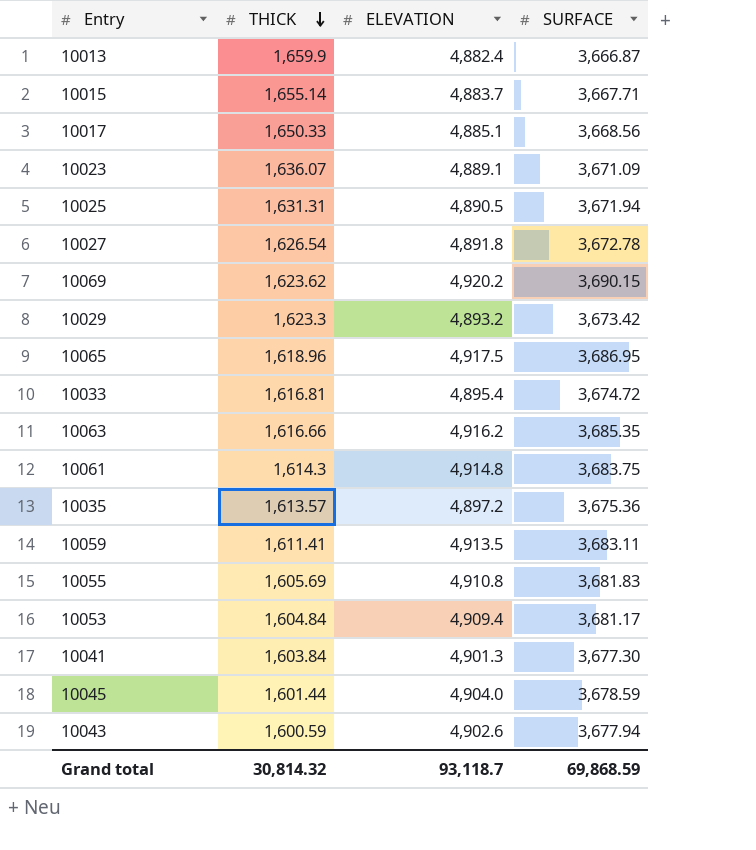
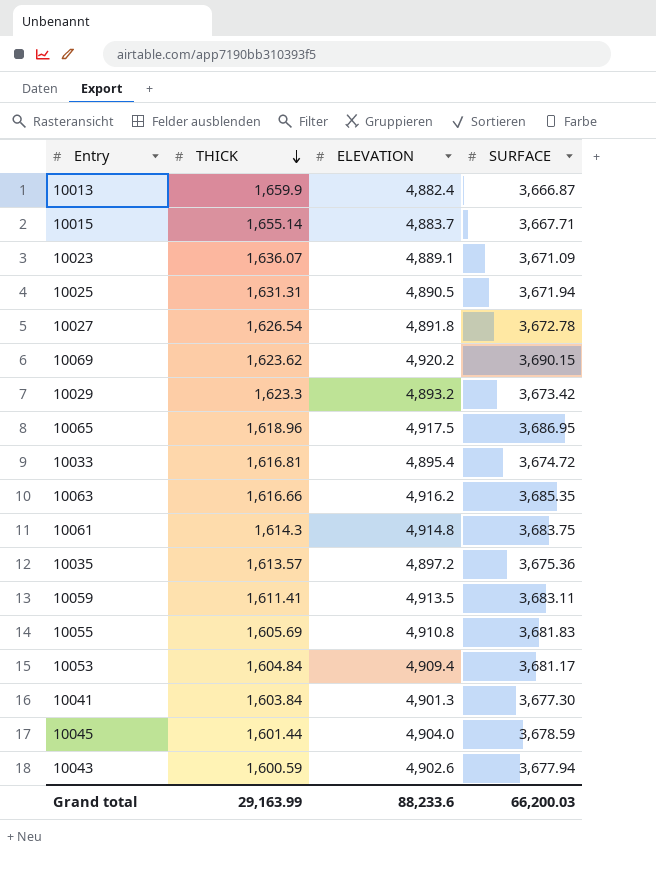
row 10017: 1,650.33 | 4,885.1 | 3,668.56 -> none
Grand total | THICK: 30,814.32 -> 29,163.99
Grand total | ELEVATION: 93,118.7 -> 88,233.6
Grand total | SURFACE: 69,868.59 -> 66,200.03

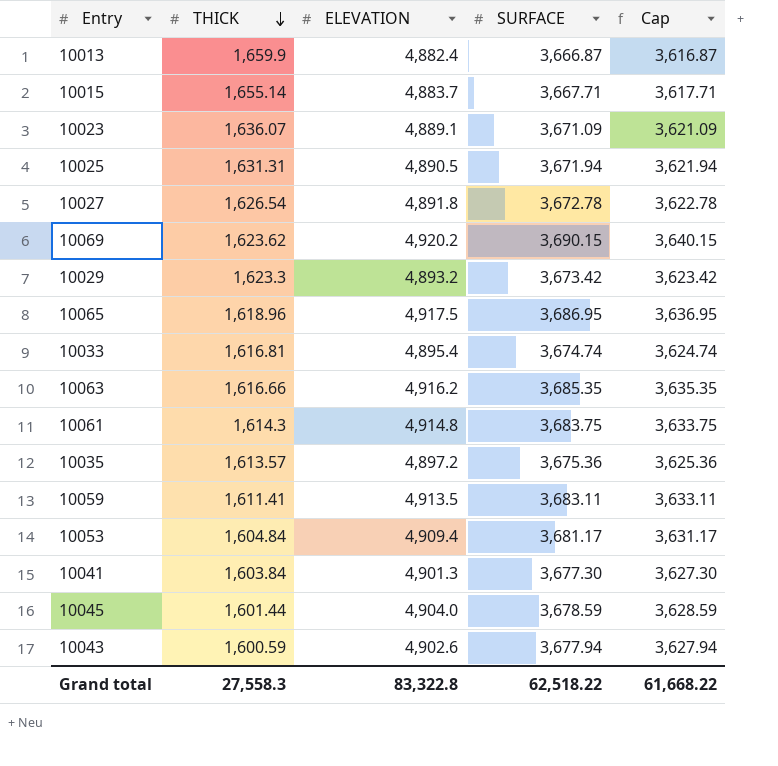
column Cap | formula: none -> [SURFACE] - 50
row 10055: 1,605.69 | 4,910.8 | 3,681.83 -> none
10033 | SURFACE: 3,674.72 -> 3,674.74
Grand total | THICK: 29,163.99 -> 27,558.3
Grand total | ELEVATION: 88,233.6 -> 83,322.8
Grand total | SURFACE: 66,200.03 -> 62,518.22

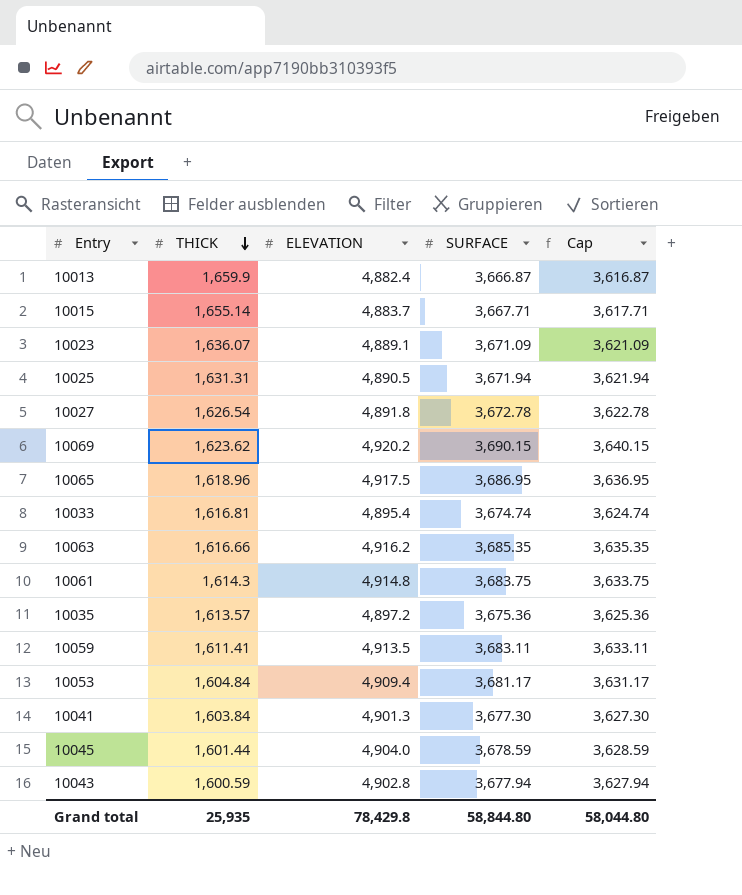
row 10029: 1,623.3 | 4,893.2 | 3,673.42 | 3,623.42 -> none
10043 | ELEVATION: 4,902.6 -> 4,902.8
Grand total | THICK: 27,558.3 -> 25,935
Grand total | ELEVATION: 83,322.8 -> 78,429.8
Grand total | SURFACE: 62,518.22 -> 58,844.80
Grand total | Cap: 61,668.22 -> 58,044.80

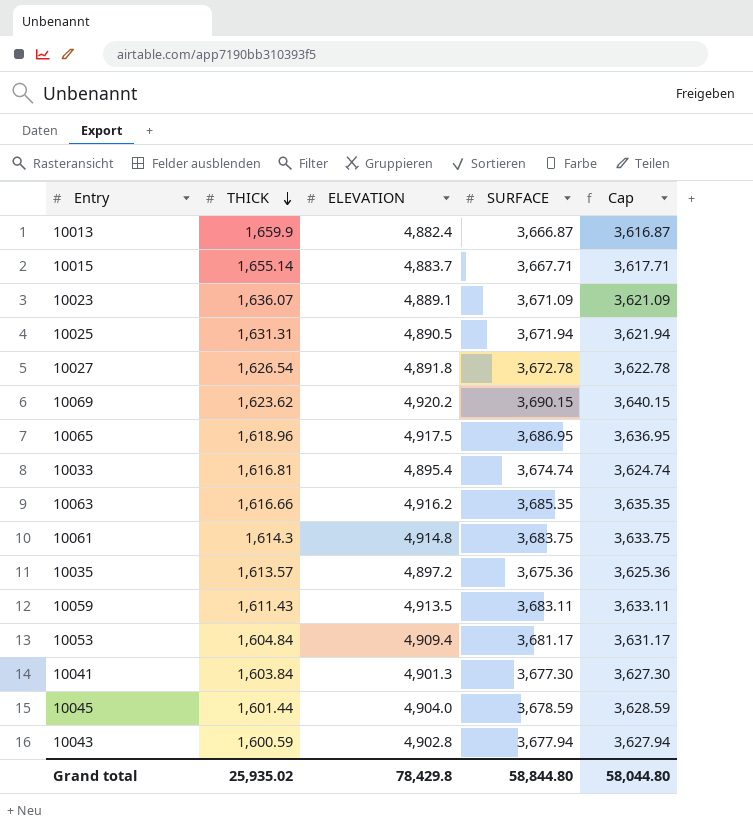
10059 | THICK: 1,611.41 -> 1,611.43
Grand total | THICK: 25,935 -> 25,935.02

